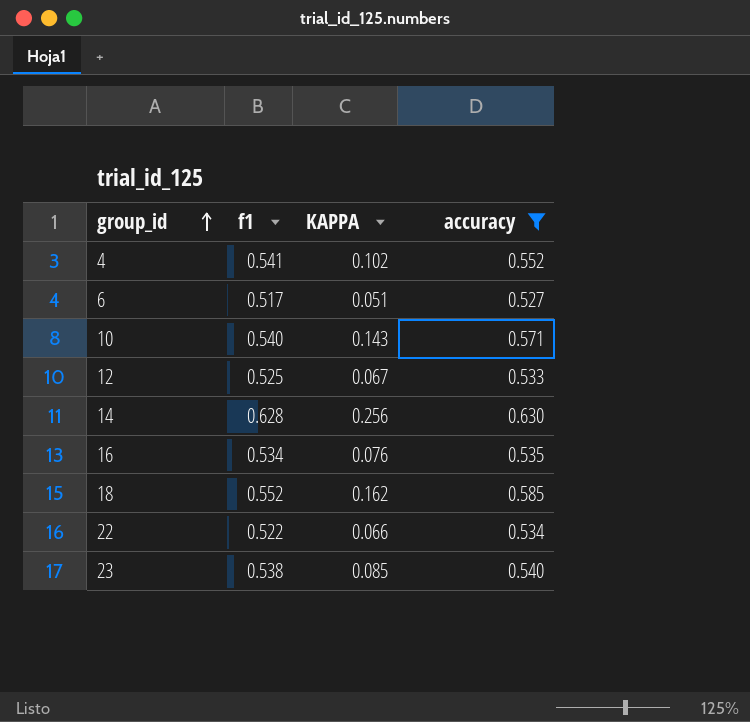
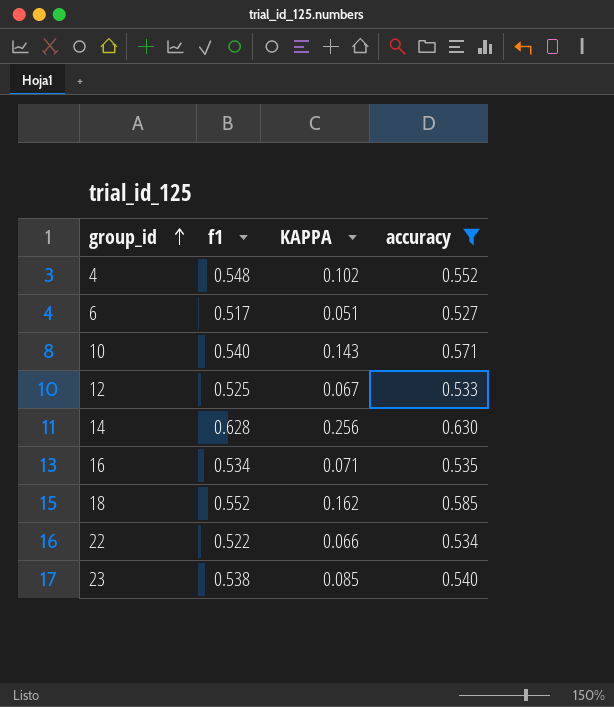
4 | f1: 0.541 -> 0.548
16 | KAPPA: 0.076 -> 0.071

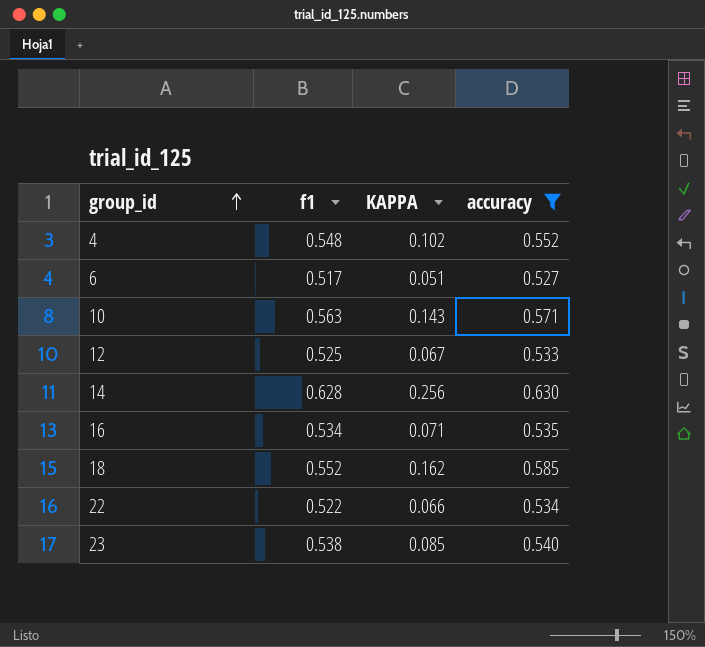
10 | f1: 0.540 -> 0.563

